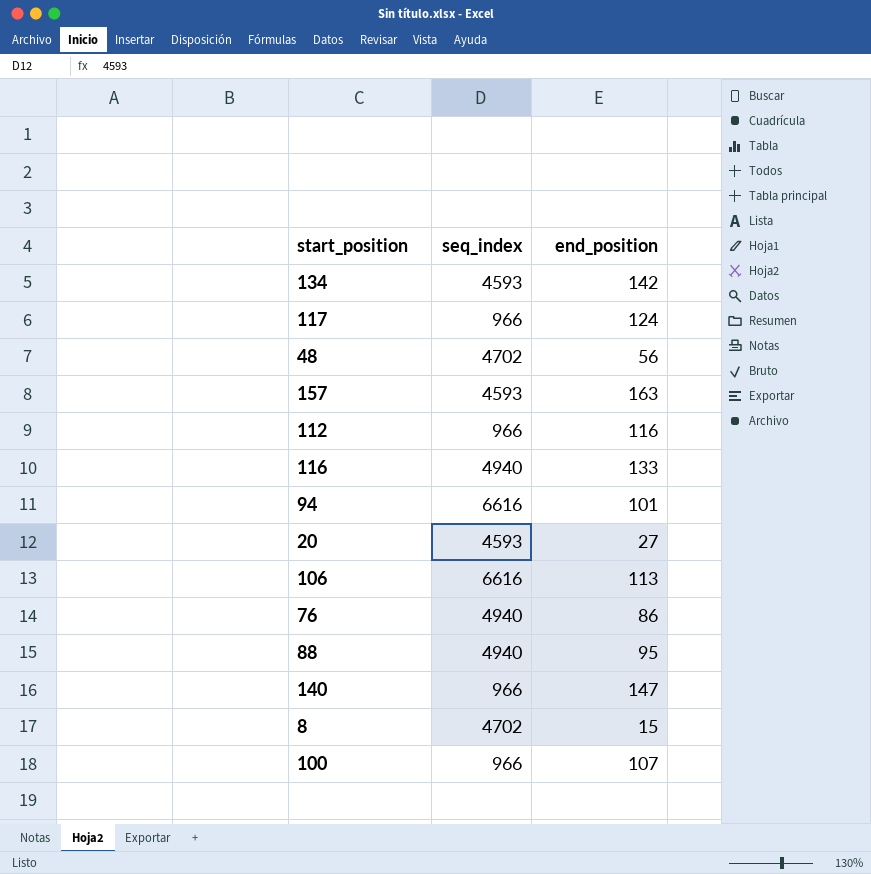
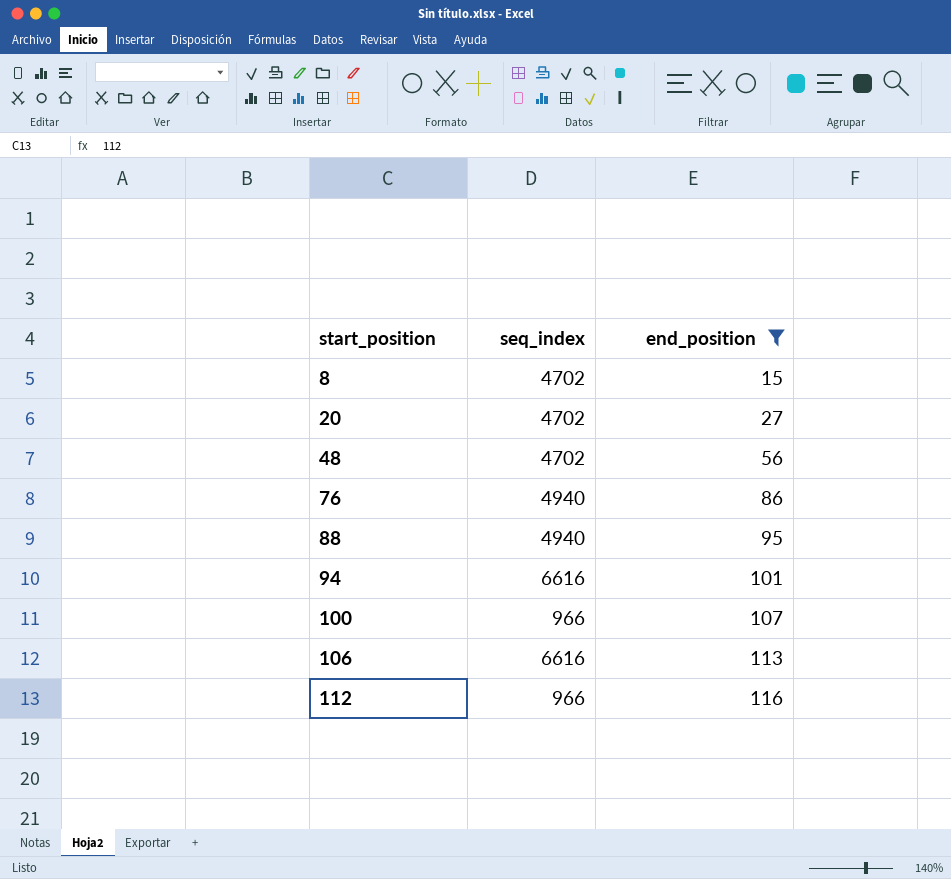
filter: none -> end_position <= 116
row order: none -> start_position ascending
20 | seq_index: 4593 -> 4702

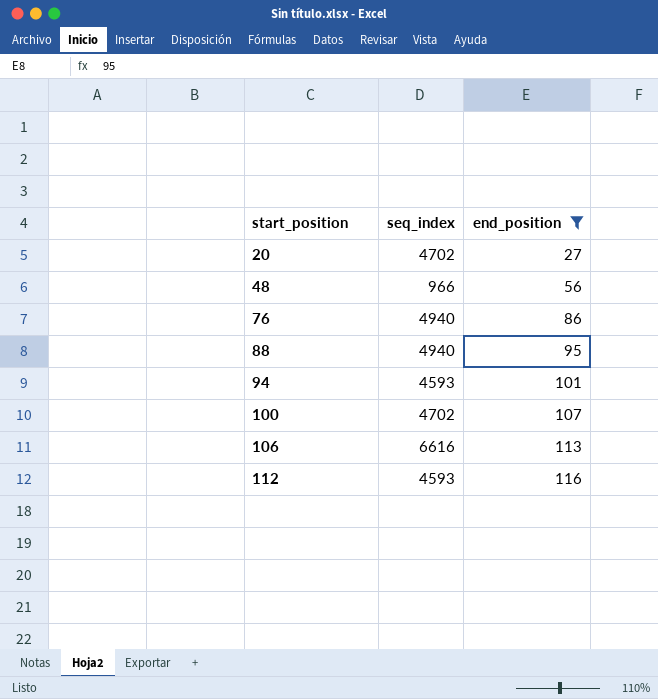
row 8: 4702 | 15 -> none
48 | seq_index: 4702 -> 966
94 | seq_index: 6616 -> 4593
100 | seq_index: 966 -> 4702
112 | seq_index: 966 -> 4593

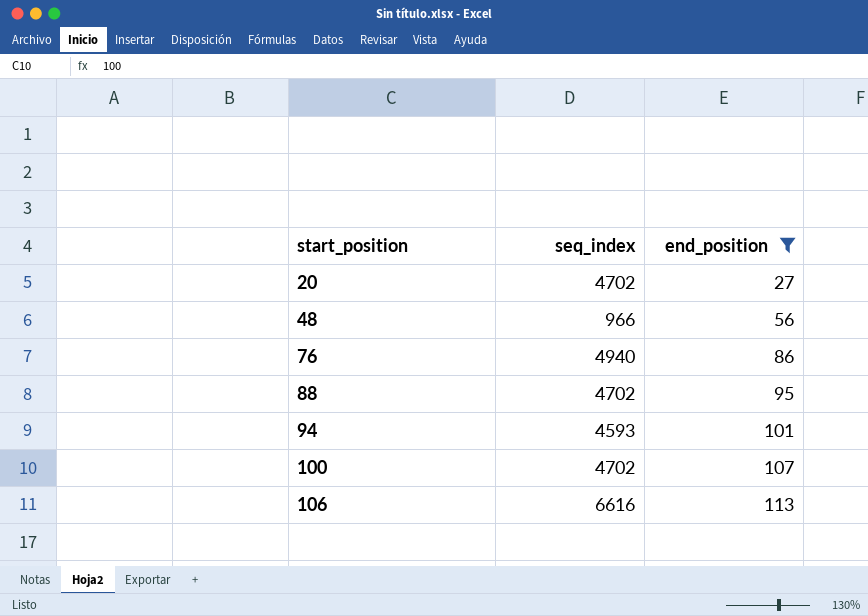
row 112: 4593 | 116 -> none
88 | seq_index: 4940 -> 4702

